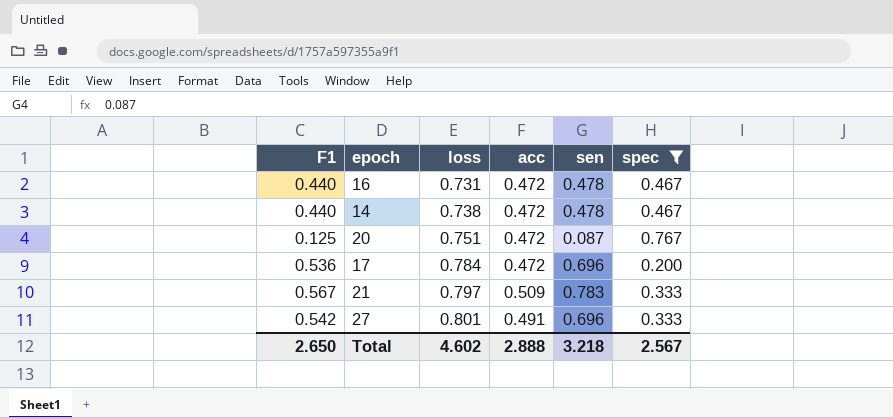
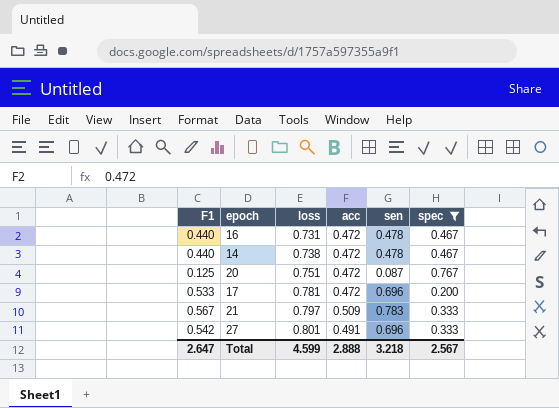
17 | F1: 0.536 -> 0.533
17 | loss: 0.784 -> 0.781
Total | F1: 2.650 -> 2.647
Total | loss: 4.602 -> 4.599

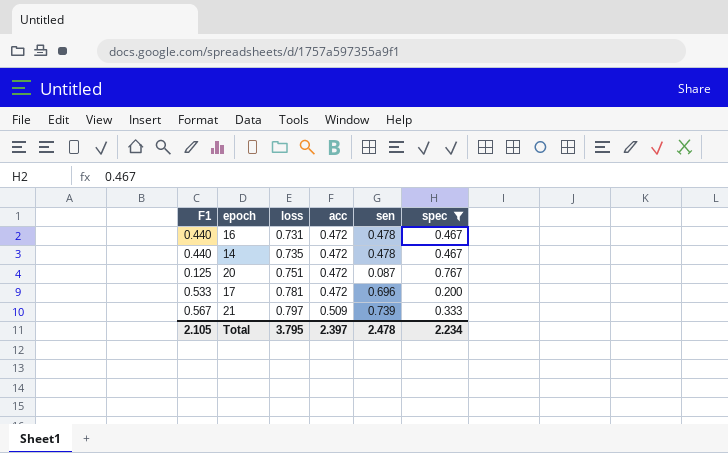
row 27: 0.542 | 0.801 | 0.491 | 0.696 | 0.333 -> none
14 | loss: 0.738 -> 0.735
21 | sen: 0.783 -> 0.739
Total | F1: 2.647 -> 2.105
Total | loss: 4.599 -> 3.795
Total | acc: 2.888 -> 2.397
Total | sen: 3.218 -> 2.478
Total | spec: 2.567 -> 2.234

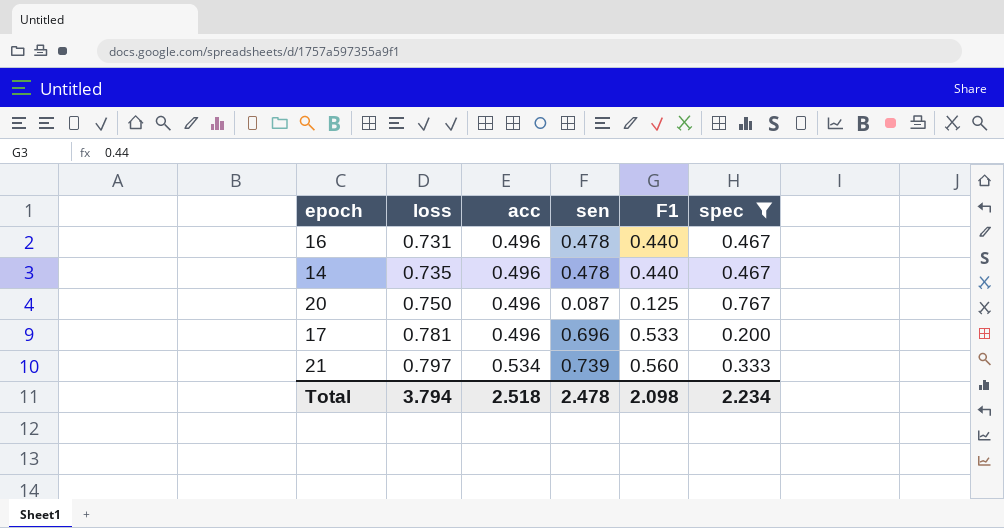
column F1 | position: 1 -> 5
16 | acc: 0.472 -> 0.496
14 | acc: 0.472 -> 0.496
20 | loss: 0.751 -> 0.750
20 | acc: 0.472 -> 0.496
17 | acc: 0.472 -> 0.496
21 | acc: 0.509 -> 0.534
21 | F1: 0.567 -> 0.560
Total | loss: 3.795 -> 3.794
Total | acc: 2.397 -> 2.518
Total | F1: 2.105 -> 2.098

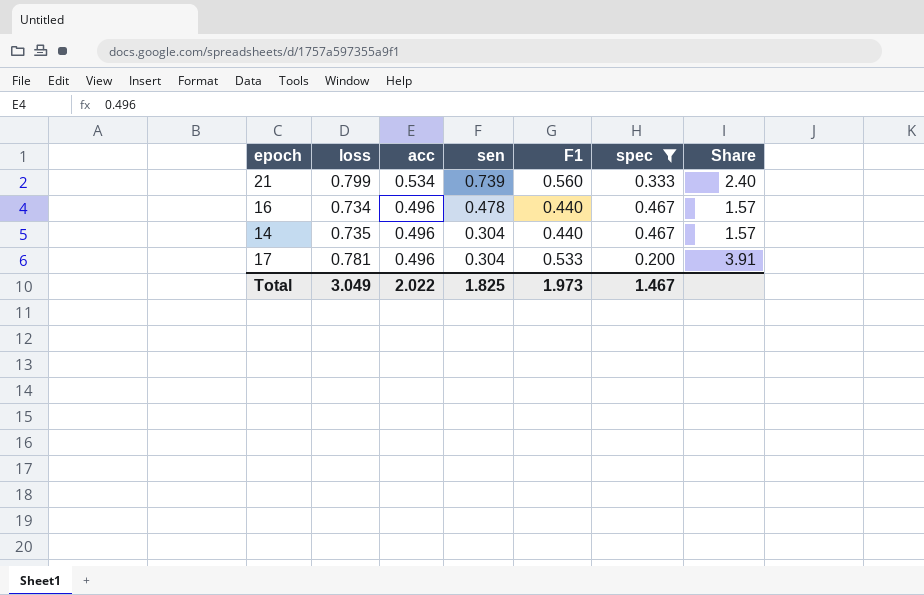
row order: loss ascending -> acc descending
column Share | formula: none -> [loss] / [spec]
row 20: 0.750 | 0.496 | 0.087 | 0.125 | 0.767 -> none
21 | loss: 0.797 -> 0.799
16 | loss: 0.731 -> 0.734
14 | sen: 0.478 -> 0.304
17 | sen: 0.696 -> 0.304
Total | loss: 3.794 -> 3.049
Total | acc: 2.518 -> 2.022
Total | sen: 2.478 -> 1.825
Total | F1: 2.098 -> 1.973
Total | spec: 2.234 -> 1.467

